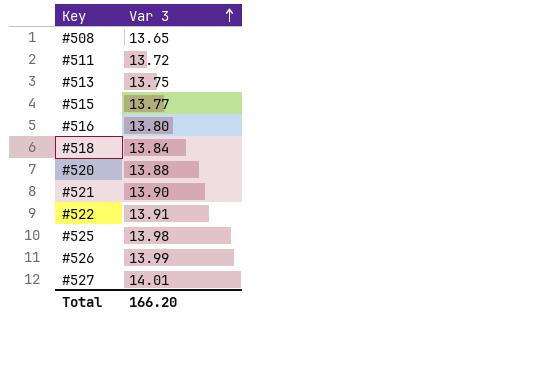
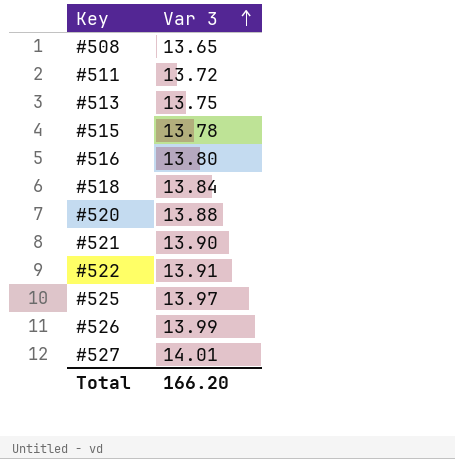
#515 | Var 3: 13.77 -> 13.78
#525 | Var 3: 13.98 -> 13.97

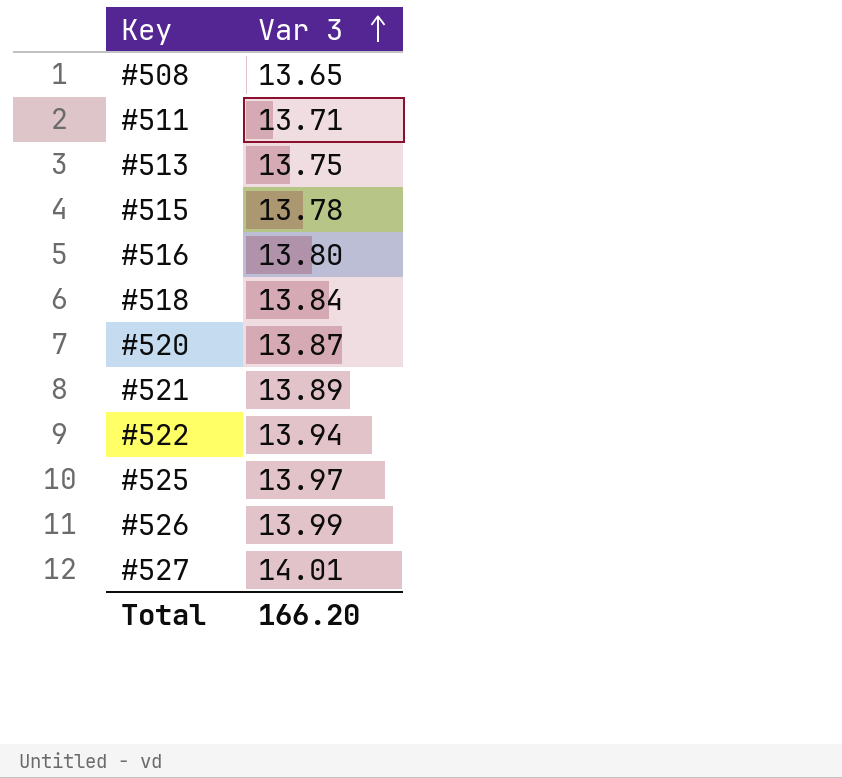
#511 | Var 3: 13.72 -> 13.71
#520 | Var 3: 13.88 -> 13.87
#521 | Var 3: 13.90 -> 13.89
#522 | Var 3: 13.91 -> 13.94

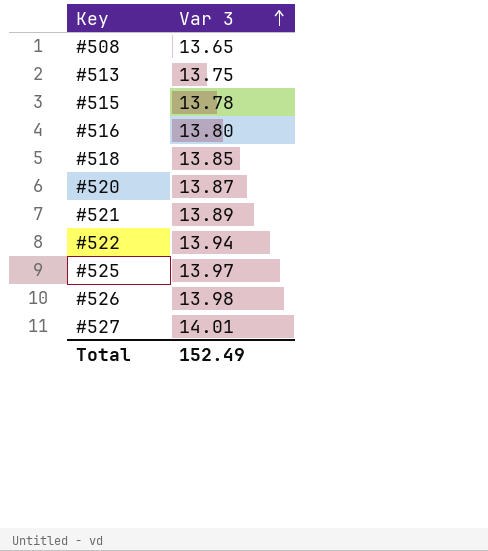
row #511: 13.71 -> none
#518 | Var 3: 13.84 -> 13.85
#526 | Var 3: 13.99 -> 13.98
Total | Var 3: 166.20 -> 152.49

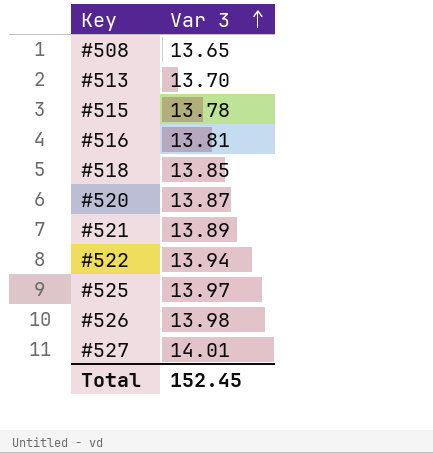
#513 | Var 3: 13.75 -> 13.70
#516 | Var 3: 13.80 -> 13.81
Total | Var 3: 152.49 -> 152.45

